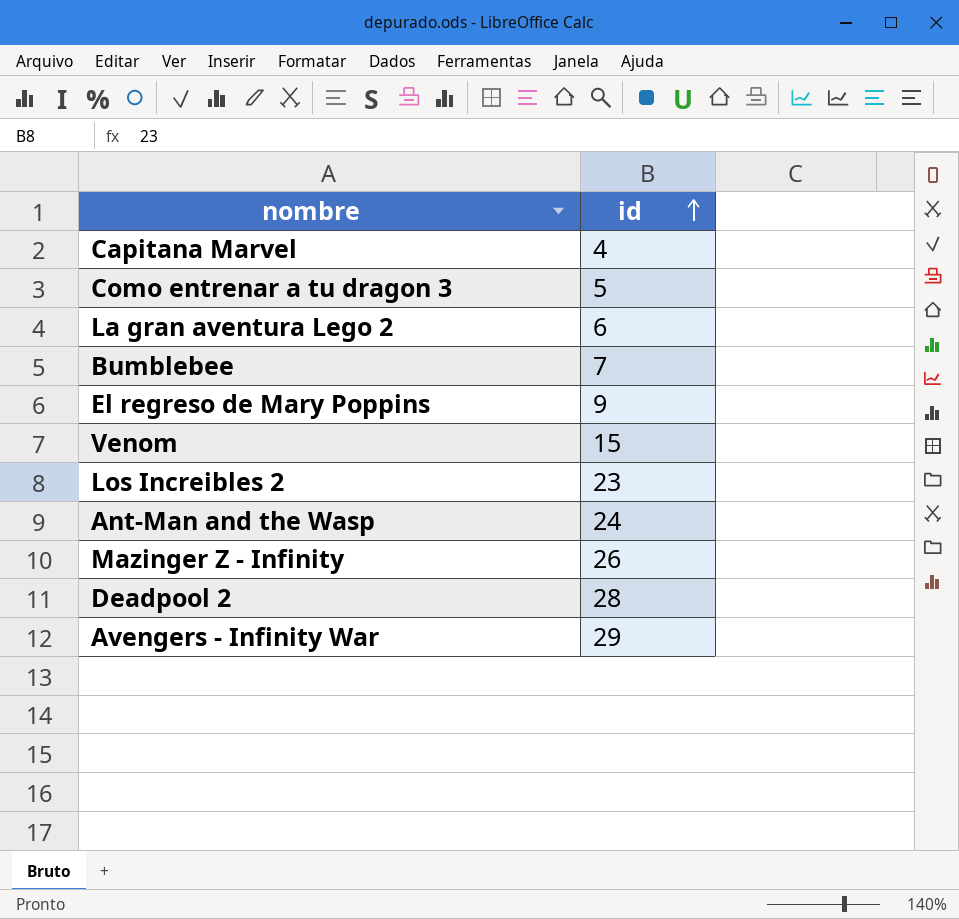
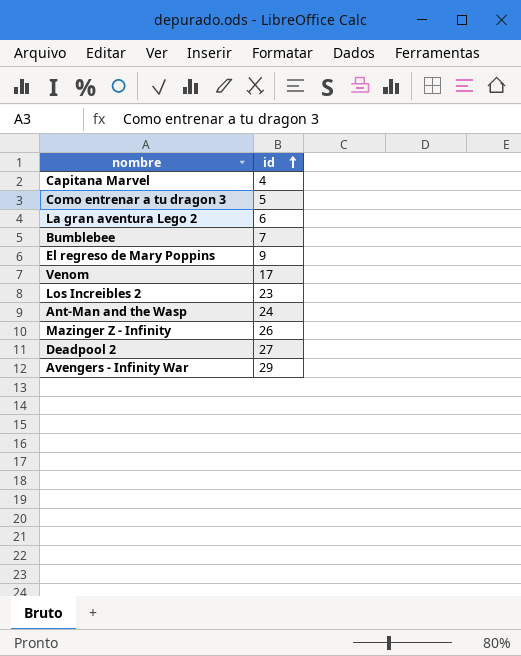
Venom | id: 15 -> 17
Deadpool 2 | id: 28 -> 27

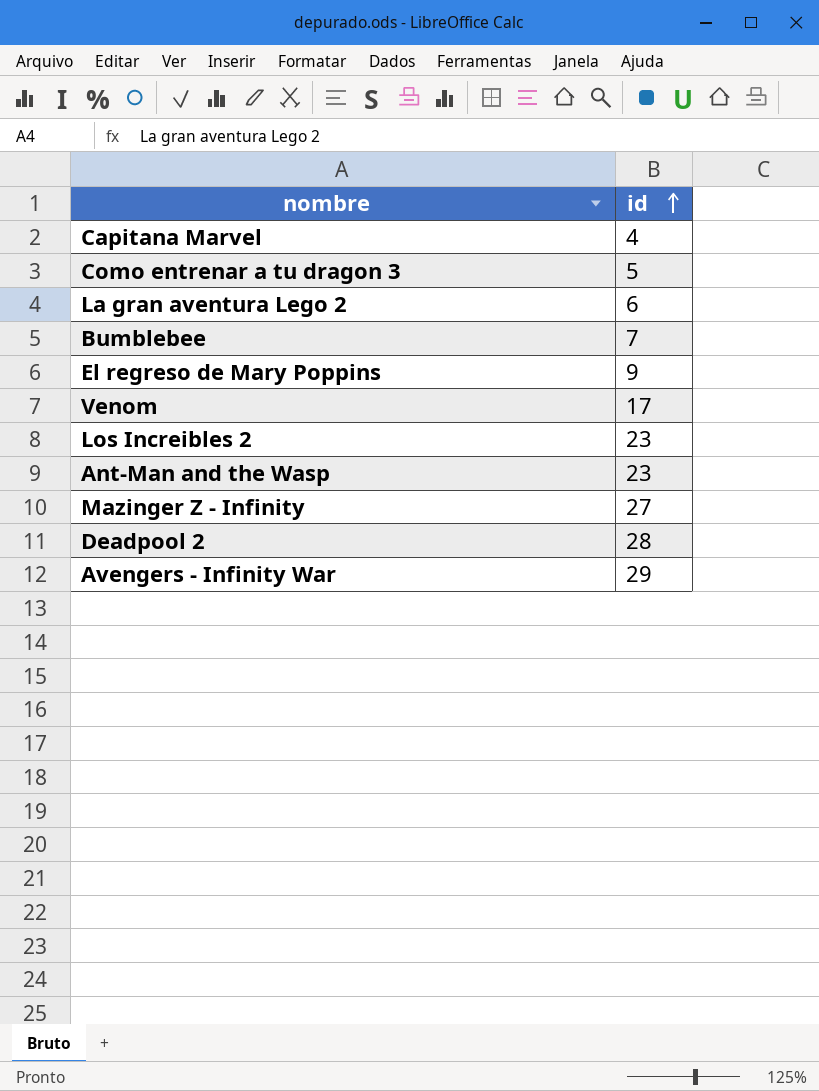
Ant-Man and the Wasp | id: 24 -> 23
Mazinger Z - Infinity | id: 26 -> 27
Deadpool 2 | id: 27 -> 28

